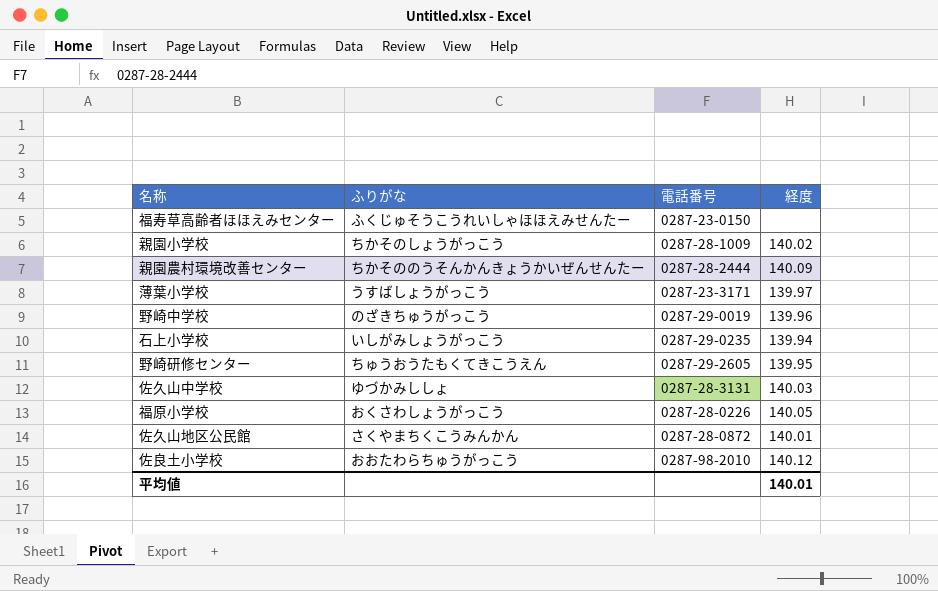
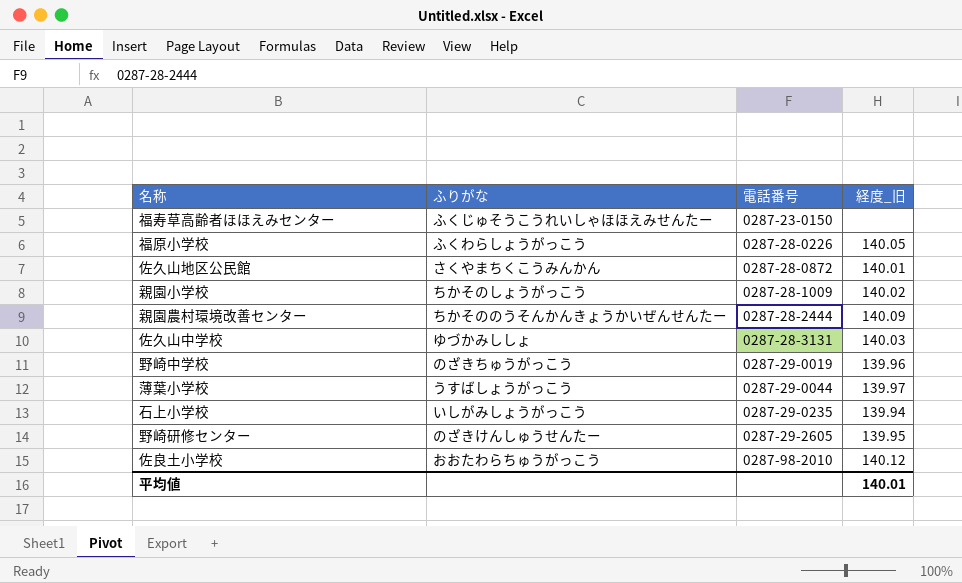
row order: none -> 電話番号 ascending
column name: 経度 -> 経度_旧
福原小学校 | ふりがな: おくさわしょうがっこう -> ふくわらしょうがっこう
薄葉小学校 | 電話番号: 0287-23-3171 -> 0287-29-0044
野崎研修センター | ふりがな: ちゅうおうたもくてきこうえん -> のざきけんしゅうせんたー

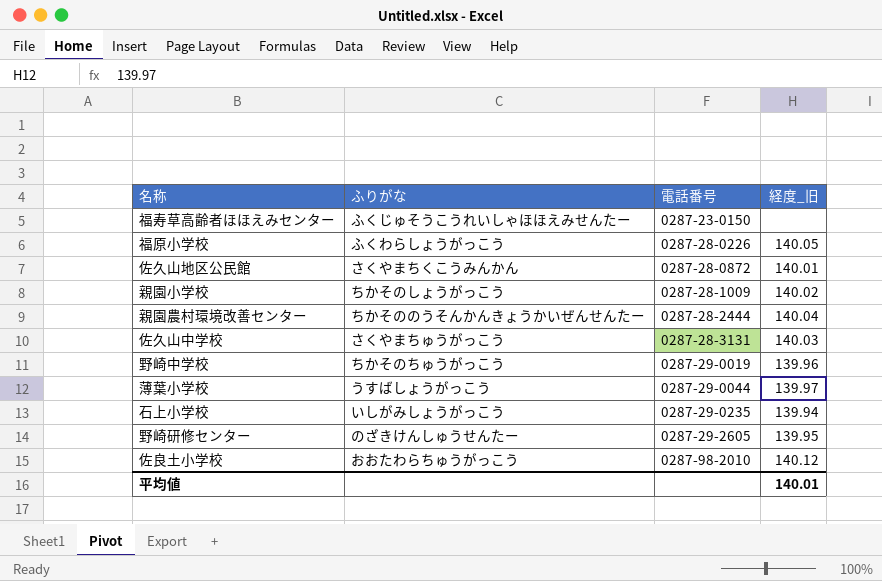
親園農村環境改善センター | 経度_旧: 140.09 -> 140.04
佐久山中学校 | ふりがな: ゆづかみししょ -> さくやまちゅうがっこう
野崎中学校 | ふりがな: のざきちゅうがっこう -> ちかそのちゅうがっこう

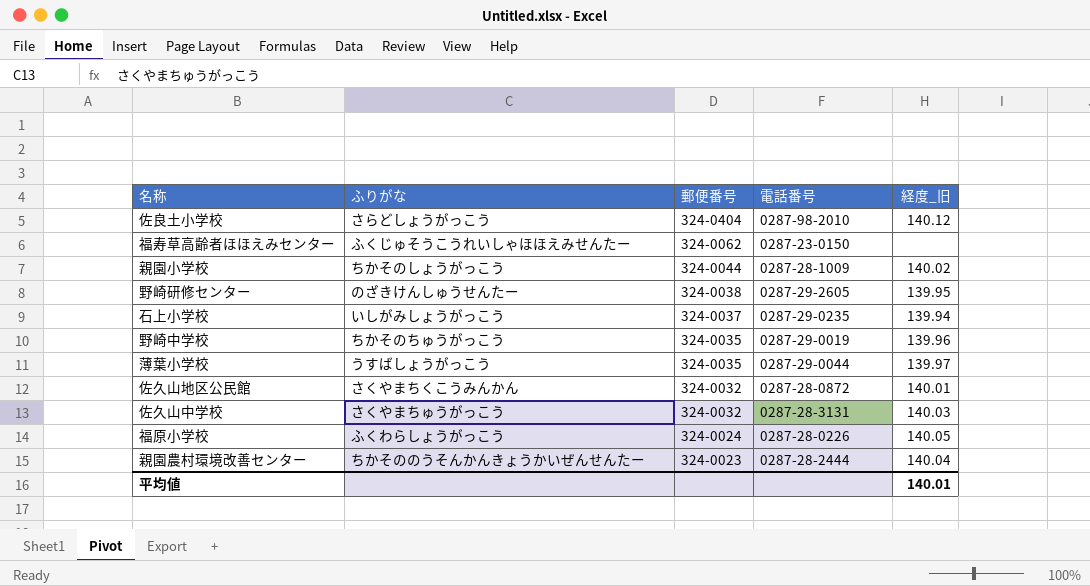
row order: 電話番号 ascending -> 郵便番号 descending
column 郵便番号 | position: none -> 3
佐良土小学校 | ふりがな: おおたわらちゅうがっこう -> さらどしょうがっこう

